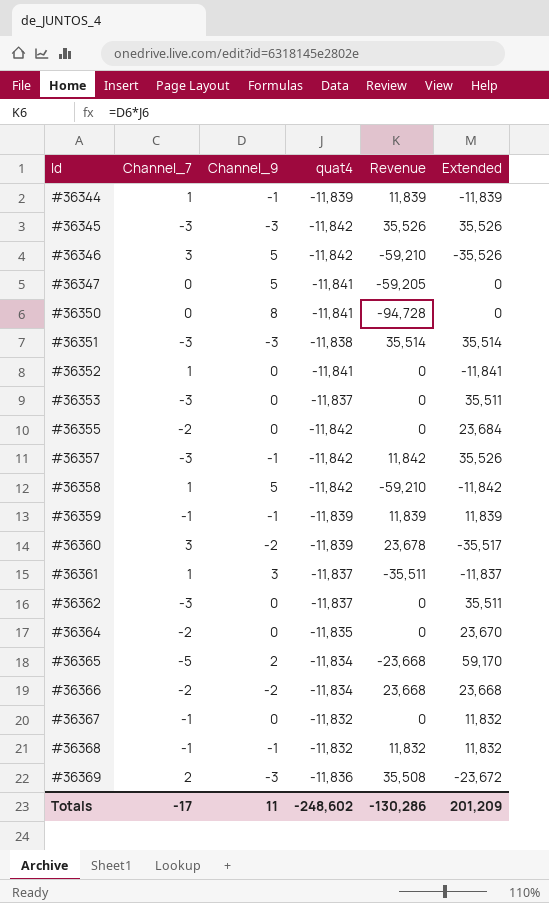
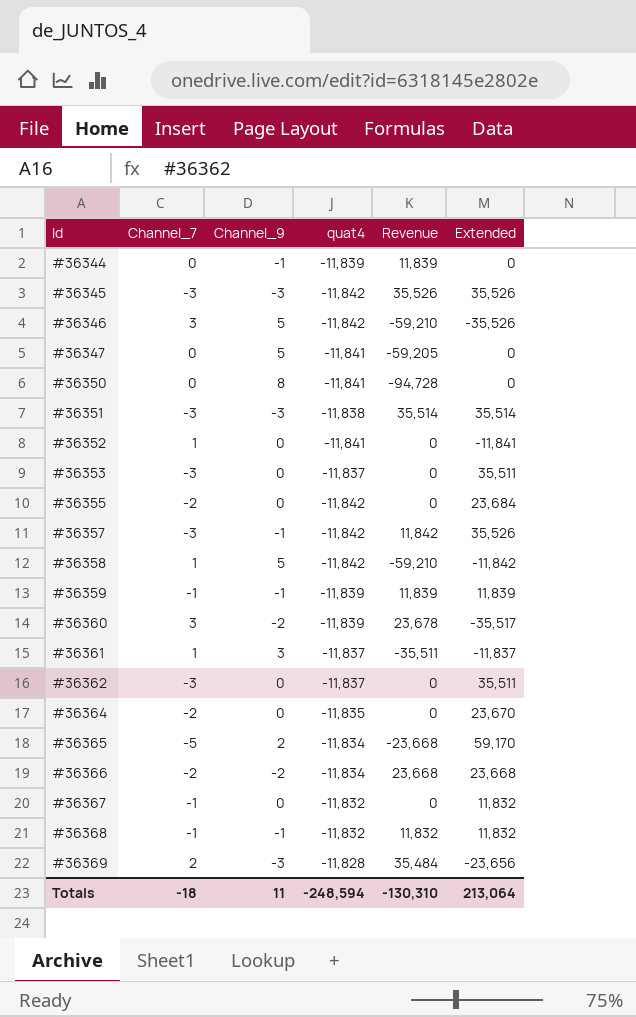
#36344 | Channel_7: 1 -> 0
#36344 | Extended: -11,839 -> 0
#36369 | quat4: -11,836 -> -11,828
#36369 | Revenue: 35,508 -> 35,484
#36369 | Extended: -23,672 -> -23,656
Totals | Channel_7: -17 -> -18
Totals | quat4: -248,602 -> -248,594
Totals | Revenue: -130,286 -> -130,310
Totals | Extended: 201,209 -> 213,064

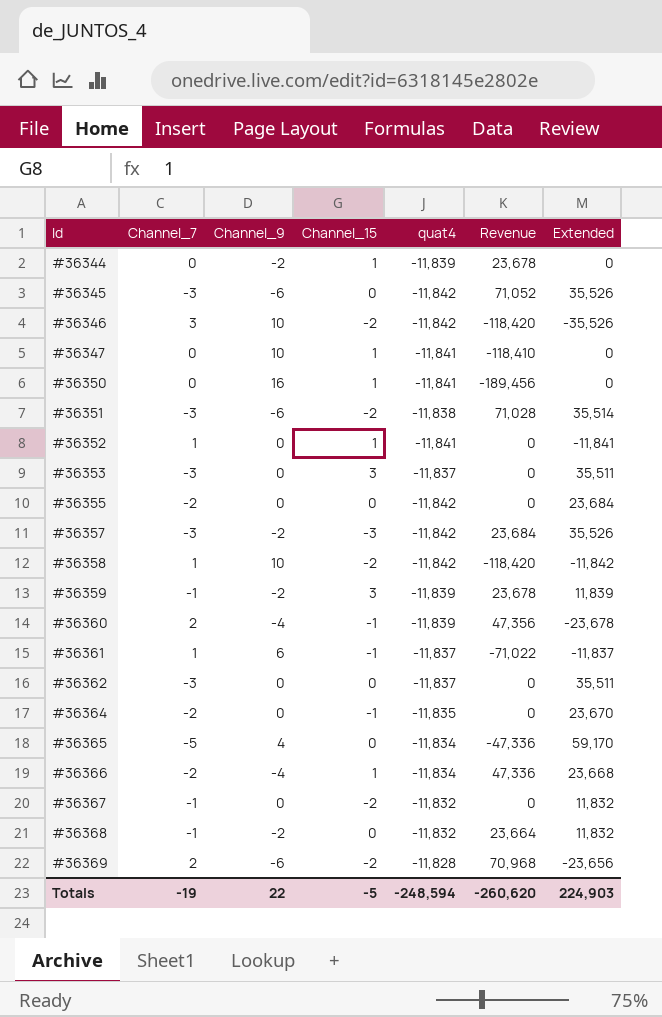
column Channel_15 | position: none -> 4
#36344 | Channel_9: -1 -> -2
#36344 | Revenue: 11,839 -> 23,678
#36345 | Channel_9: -3 -> -6
#36345 | Revenue: 35,526 -> 71,052
#36346 | Channel_9: 5 -> 10
#36346 | Revenue: -59,210 -> -118,420
#36347 | Channel_9: 5 -> 10
#36347 | Revenue: -59,205 -> -118,410
#36350 | Channel_9: 8 -> 16
#36350 | Revenue: -94,728 -> -189,456
#36351 | Channel_9: -3 -> -6
#36351 | Revenue: 35,514 -> 71,028
#36357 | Channel_9: -1 -> -2
#36357 | Revenue: 11,842 -> 23,684
#36358 | Channel_9: 5 -> 10
#36358 | Revenue: -59,210 -> -118,420
#36359 | Channel_9: -1 -> -2
#36359 | Revenue: 11,839 -> 23,678
#36360 | Channel_7: 3 -> 2
#36360 | Channel_9: -2 -> -4
#36360 | Revenue: 23,678 -> 47,356
#36360 | Extended: -35,517 -> -23,678
#36361 | Channel_9: 3 -> 6
#36361 | Revenue: -35,511 -> -71,022
#36365 | Channel_9: 2 -> 4
#36365 | Revenue: -23,668 -> -47,336
#36366 | Channel_9: -2 -> -4
#36366 | Revenue: 23,668 -> 47,336
#36368 | Channel_9: -1 -> -2
#36368 | Revenue: 11,832 -> 23,664
#36369 | Channel_9: -3 -> -6
#36369 | Revenue: 35,484 -> 70,968
Totals | Channel_7: -18 -> -19
Totals | Channel_9: 11 -> 22
Totals | Revenue: -130,310 -> -260,620
Totals | Extended: 213,064 -> 224,903

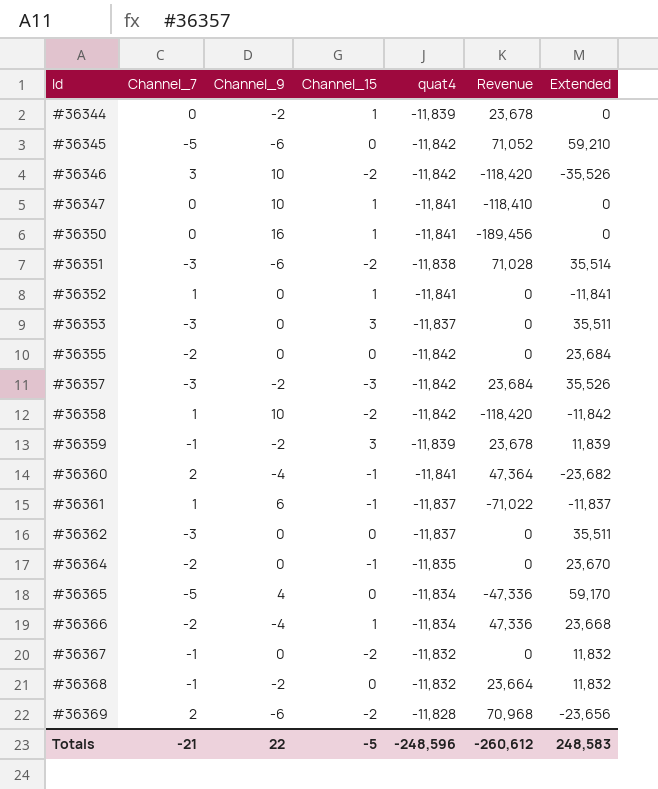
#36345 | Channel_7: -3 -> -5
#36345 | Extended: 35,526 -> 59,210
#36360 | quat4: -11,839 -> -11,841
#36360 | Revenue: 47,356 -> 47,364
#36360 | Extended: -23,678 -> -23,682
Totals | Channel_7: -19 -> -21
Totals | quat4: -248,594 -> -248,596
Totals | Revenue: -260,620 -> -260,612
Totals | Extended: 224,903 -> 248,583

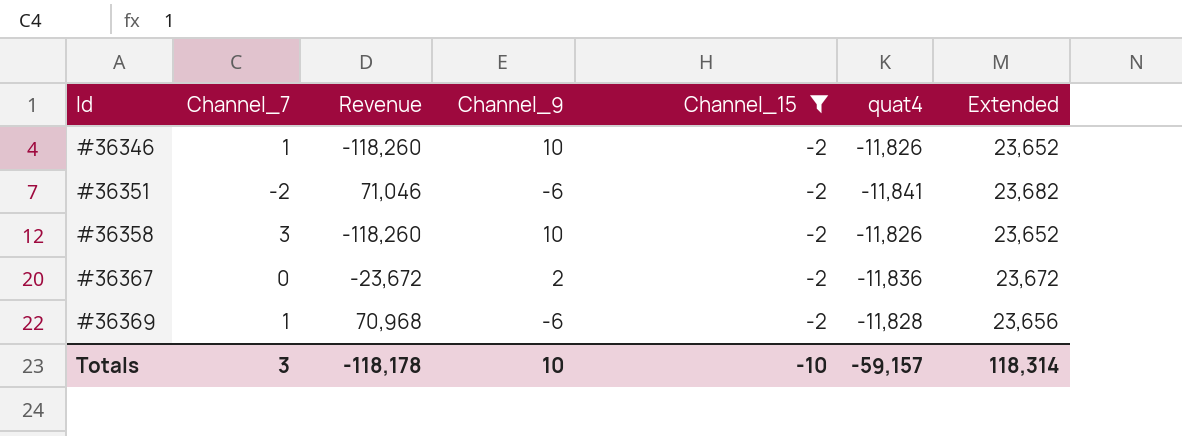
filter: none -> Channel_15 = -2
column Revenue | position: 6 -> 3
column Extended | formula: [Channel_7] * [quat4] -> [Channel_15] * [quat4]
#36346 | Channel_7: 3 -> 1
#36346 | Revenue: -118,420 -> -118,260
#36346 | quat4: -11,842 -> -11,826
#36351 | Channel_7: -3 -> -2
#36351 | Revenue: 71,028 -> 71,046
#36351 | quat4: -11,838 -> -11,841
#36358 | Channel_7: 1 -> 3
#36358 | Revenue: -118,420 -> -118,260
#36358 | quat4: -11,842 -> -11,826
#36367 | Channel_7: -1 -> 0
#36367 | Revenue: 0 -> -23,672
#36367 | Channel_9: 0 -> 2
#36367 | quat4: -11,832 -> -11,836
#36369 | Channel_7: 2 -> 1
Totals | Channel_7: -21 -> 3
Totals | Revenue: -260,612 -> -118,178
Totals | Channel_9: 22 -> 10
Totals | Channel_15: -5 -> -10
Totals | quat4: -248,596 -> -59,157
Totals | Extended: 248,583 -> 118,314

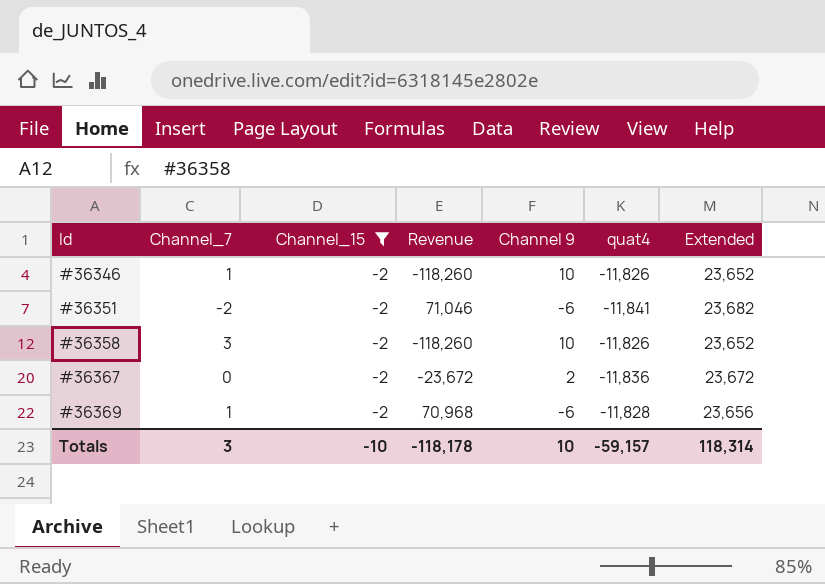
column Channel_15 | position: 5 -> 3
column name: Channel_9 -> Channel 9

